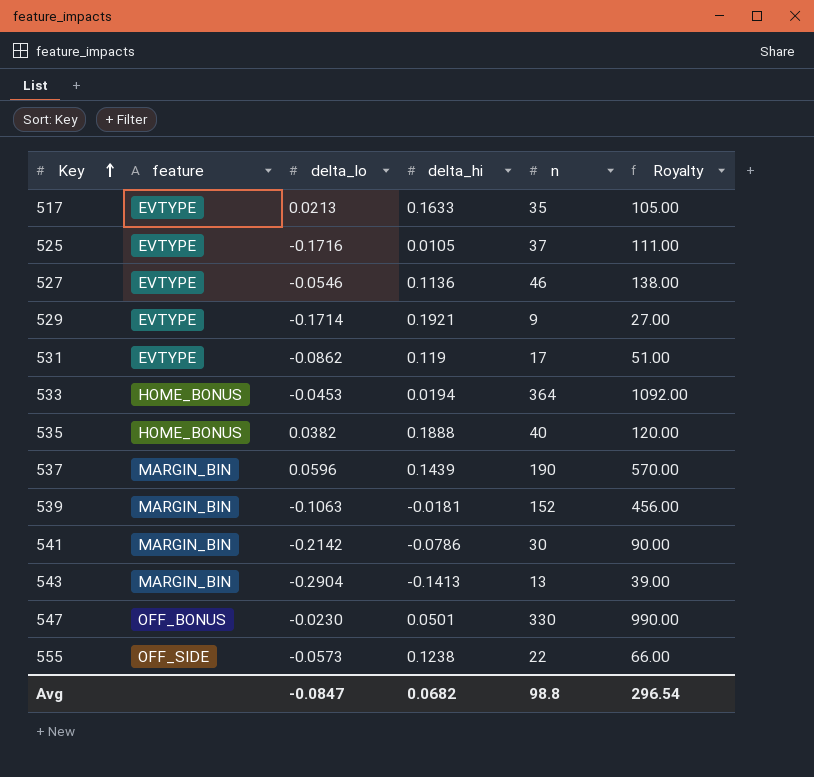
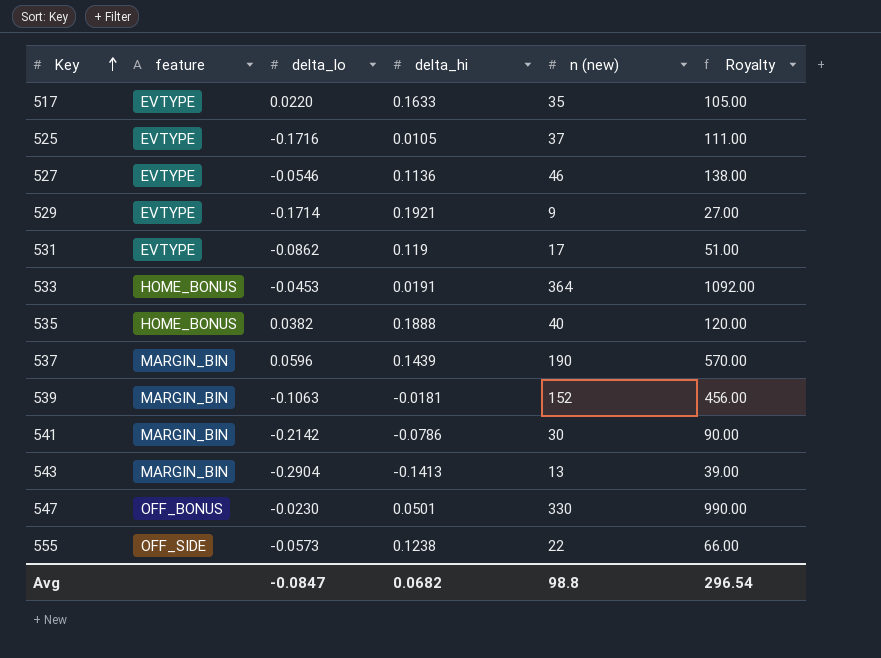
column name: n -> n (new)
517 | delta_lo: 0.0213 -> 0.0220
533 | delta_hi: 0.0194 -> 0.0191

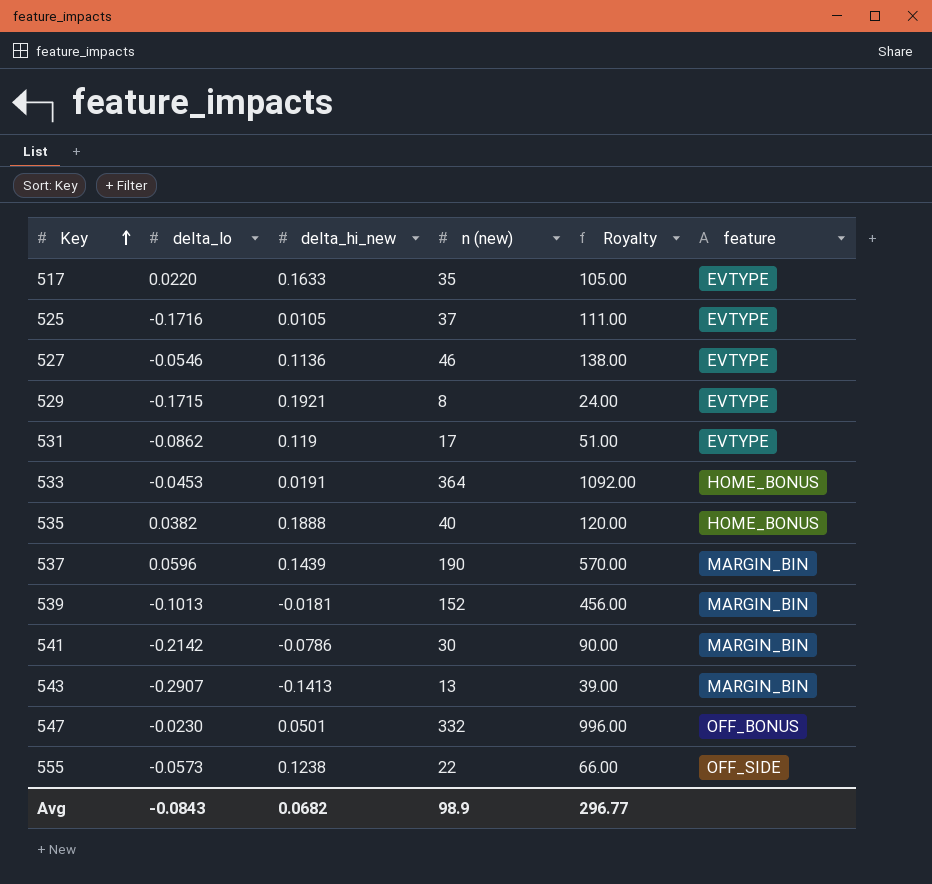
column name: delta_hi -> delta_hi_new
column feature | position: 2 -> 6
529 | delta_lo: -0.1714 -> -0.1715
529 | n (new): 9 -> 8
529 | Royalty: 27.00 -> 24.00
539 | delta_lo: -0.1063 -> -0.1013
543 | delta_lo: -0.2904 -> -0.2907
547 | n (new): 330 -> 332
547 | Royalty: 990.00 -> 996.00
Avg | delta_lo: -0.0847 -> -0.0843
Avg | n (new): 98.8 -> 98.9
Avg | Royalty: 296.54 -> 296.77

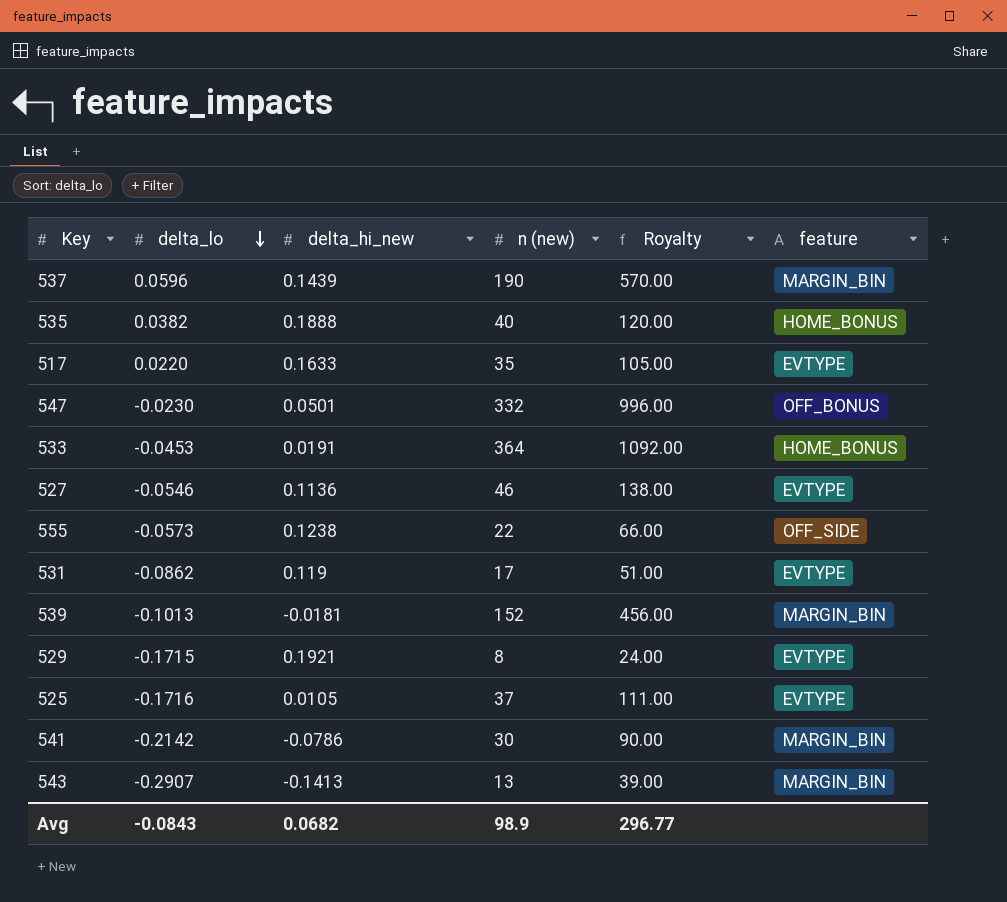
row order: Key ascending -> delta_lo descending

